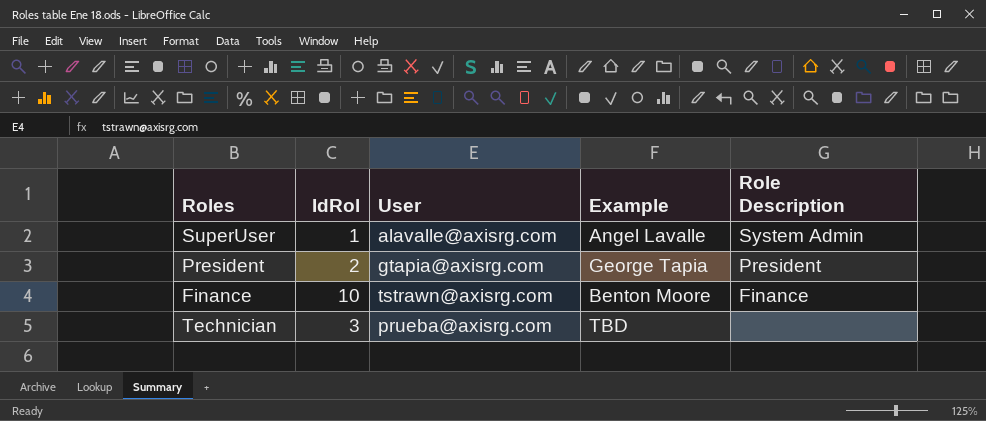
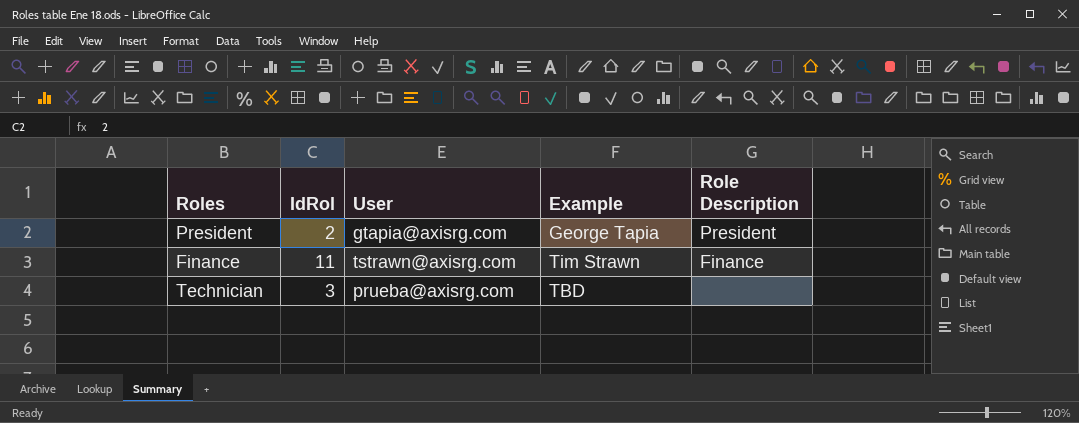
row SuperUser: 1 | alavalle@axisrg.com | Angel Lavalle | System Admin -> none
Finance | IdRol: 10 -> 11
Finance | Example: Benton Moore -> Tim Strawn

